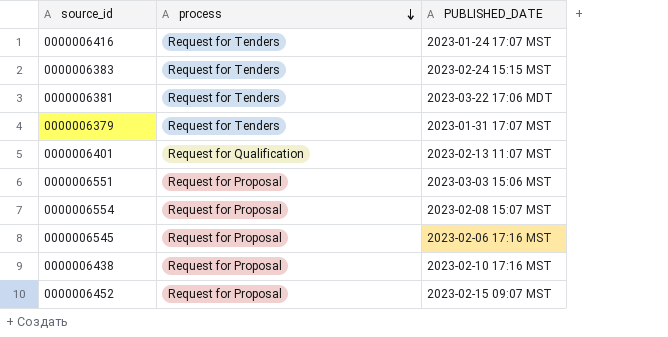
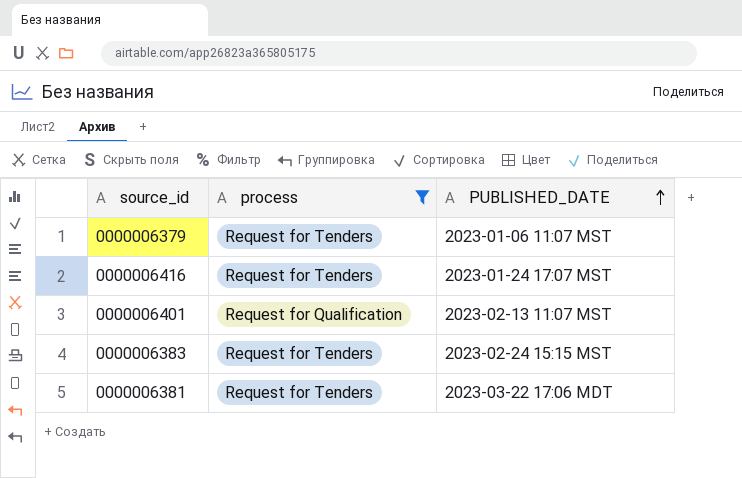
filter: none -> process != Request for Proposal
row order: process descending -> PUBLISHED_DATE ascending
0000006379 | PUBLISHED_DATE: 2023-01-31 17:07 MST -> 2023-01-06 11:07 MST

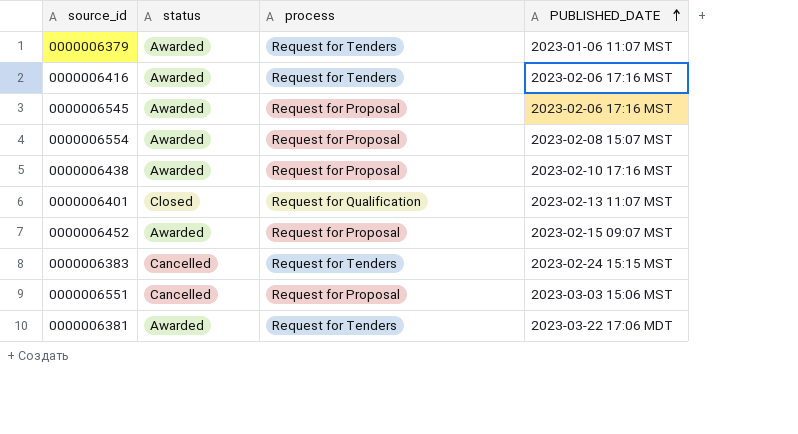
filter: process != Request for Proposal -> none
column status | position: none -> 2
0000006416 | PUBLISHED_DATE: 2023-01-24 17:07 MST -> 2023-02-06 17:16 MST

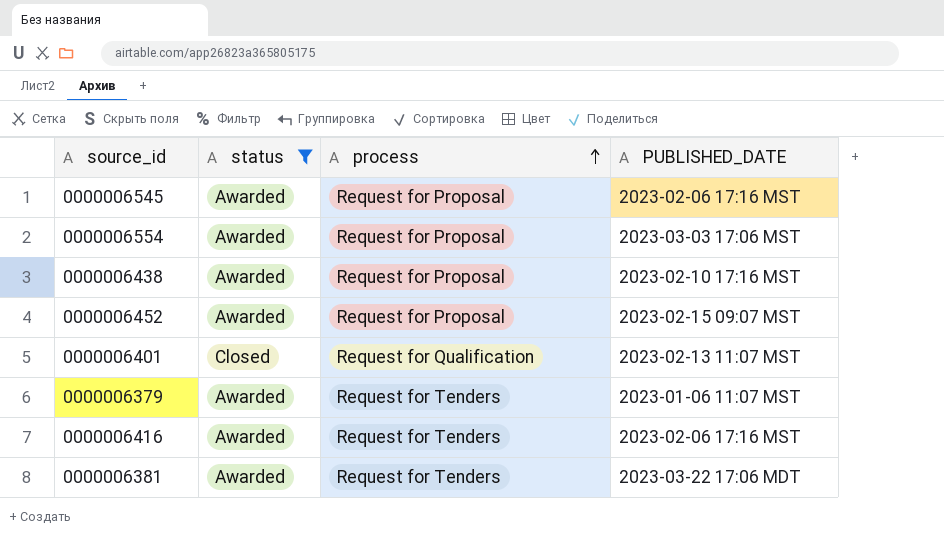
filter: none -> status != Cancelled
row order: PUBLISHED_DATE ascending -> process ascending
0000006554 | PUBLISHED_DATE: 2023-02-08 15:07 MST -> 2023-03-03 17:06 MST

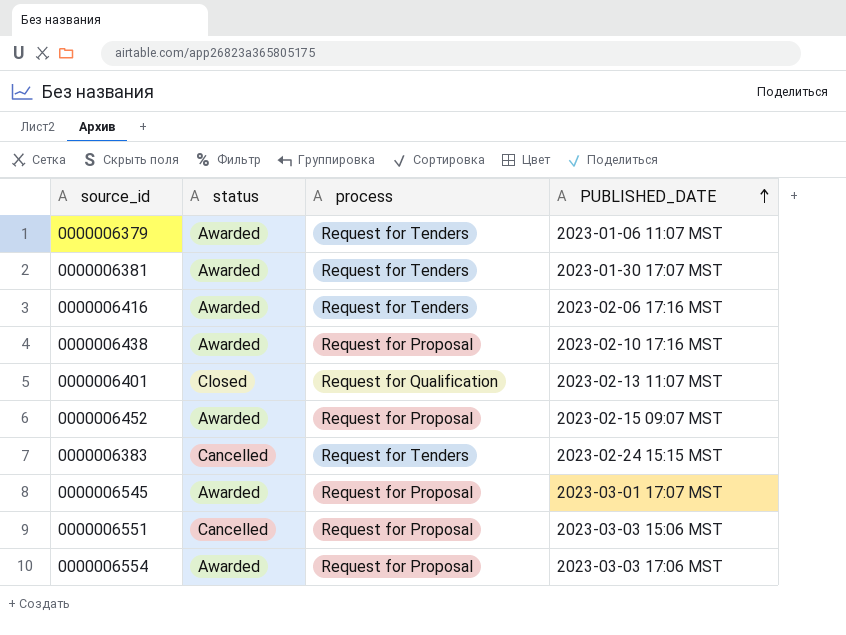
filter: status != Cancelled -> none
row order: process ascending -> PUBLISHED_DATE ascending
0000006381 | PUBLISHED_DATE: 2023-03-22 17:06 MDT -> 2023-01-30 17:07 MST
0000006545 | PUBLISHED_DATE: 2023-02-06 17:16 MST -> 2023-03-01 17:07 MST

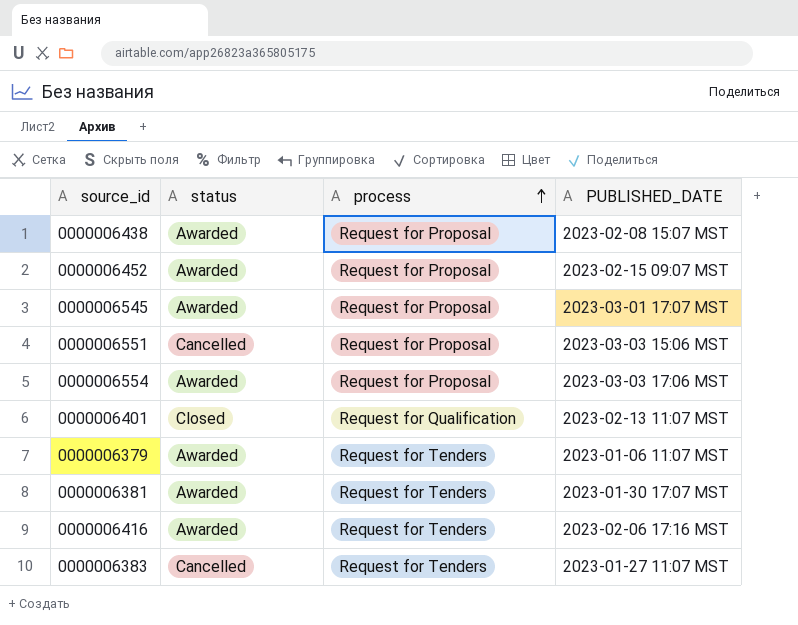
row order: PUBLISHED_DATE ascending -> process ascending
0000006438 | PUBLISHED_DATE: 2023-02-10 17:16 MST -> 2023-02-08 15:07 MST
0000006383 | PUBLISHED_DATE: 2023-02-24 15:15 MST -> 2023-01-27 11:07 MST

